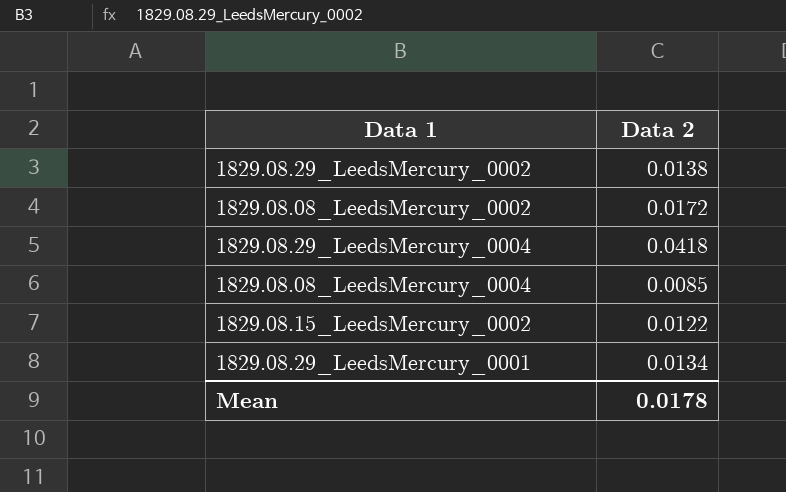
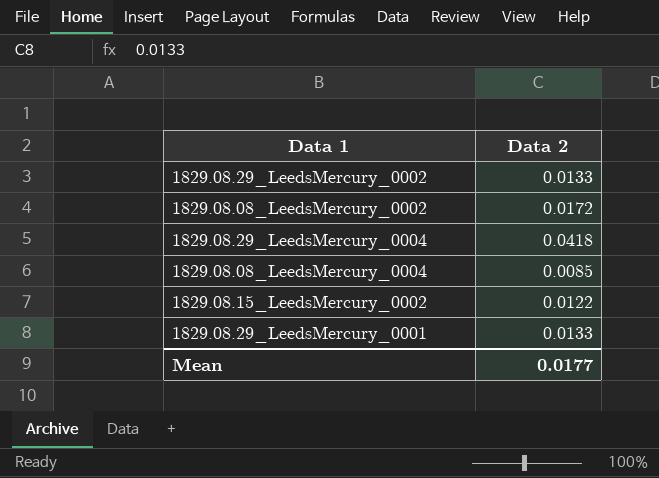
1829.08.29_LeedsMercury_0002 | Data 2: 0.0138 -> 0.0133
1829.08.29_LeedsMercury_0001 | Data 2: 0.0134 -> 0.0133
Mean | Data 2: 0.0178 -> 0.0177

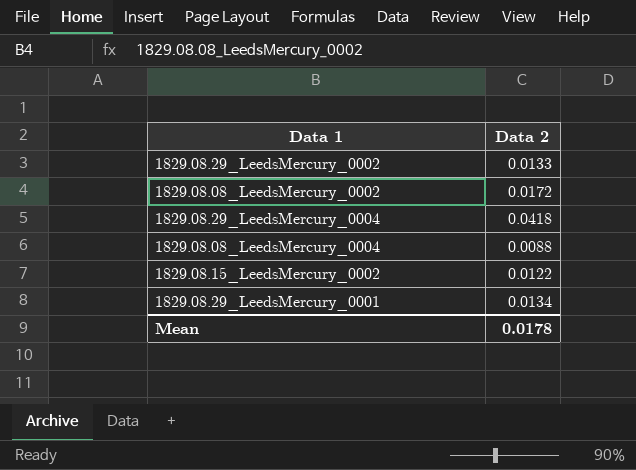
1829.08.08_LeedsMercury_0004 | Data 2: 0.0085 -> 0.0088
1829.08.29_LeedsMercury_0001 | Data 2: 0.0133 -> 0.0134
Mean | Data 2: 0.0177 -> 0.0178

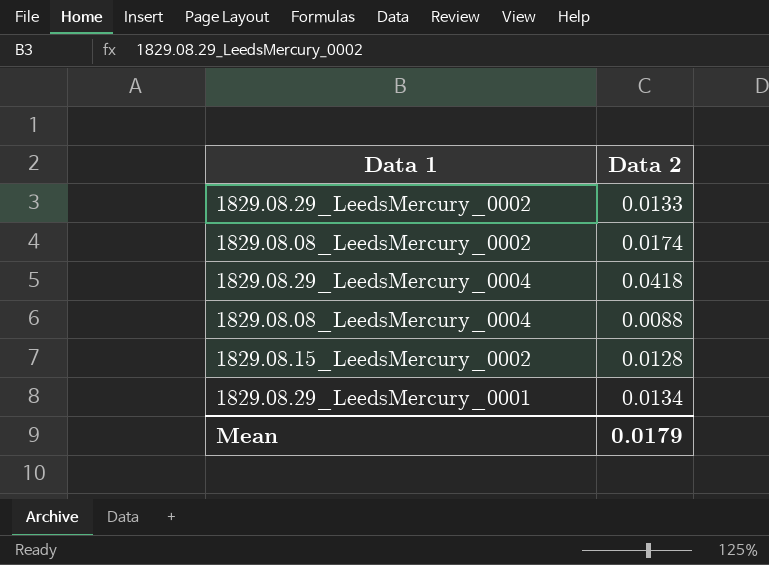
1829.08.08_LeedsMercury_0002 | Data 2: 0.0172 -> 0.0174
1829.08.15_LeedsMercury_0002 | Data 2: 0.0122 -> 0.0128
Mean | Data 2: 0.0178 -> 0.0179

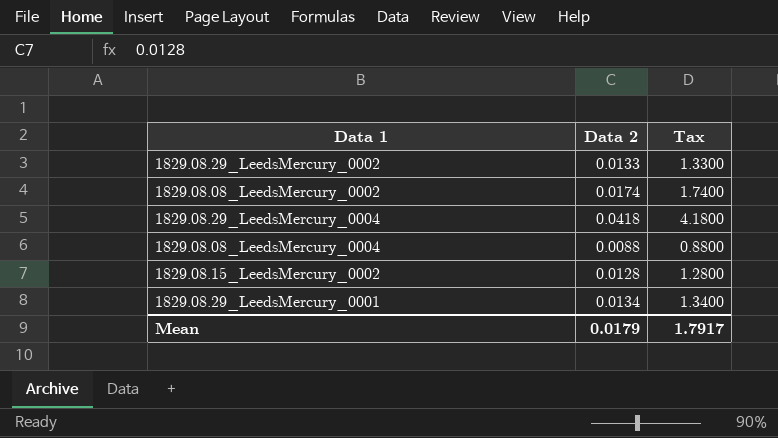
column Tax | formula: none -> [Data 2] * 100

